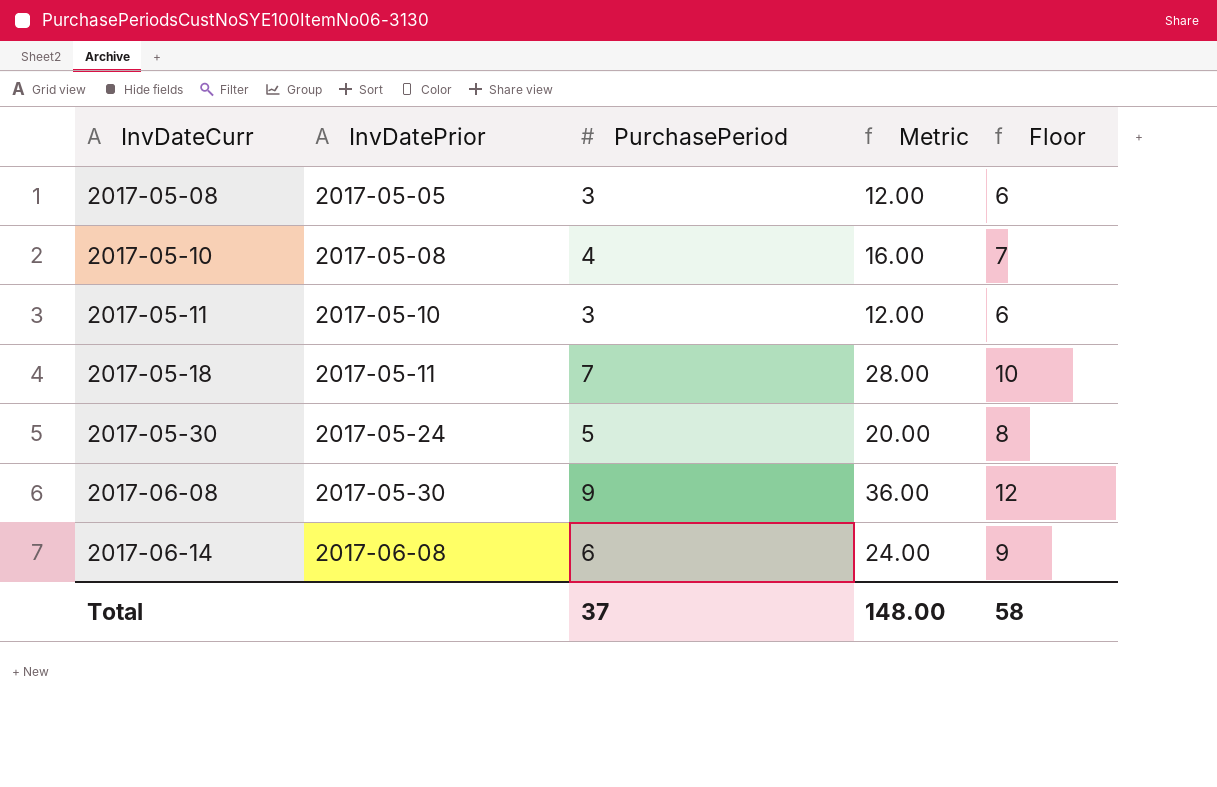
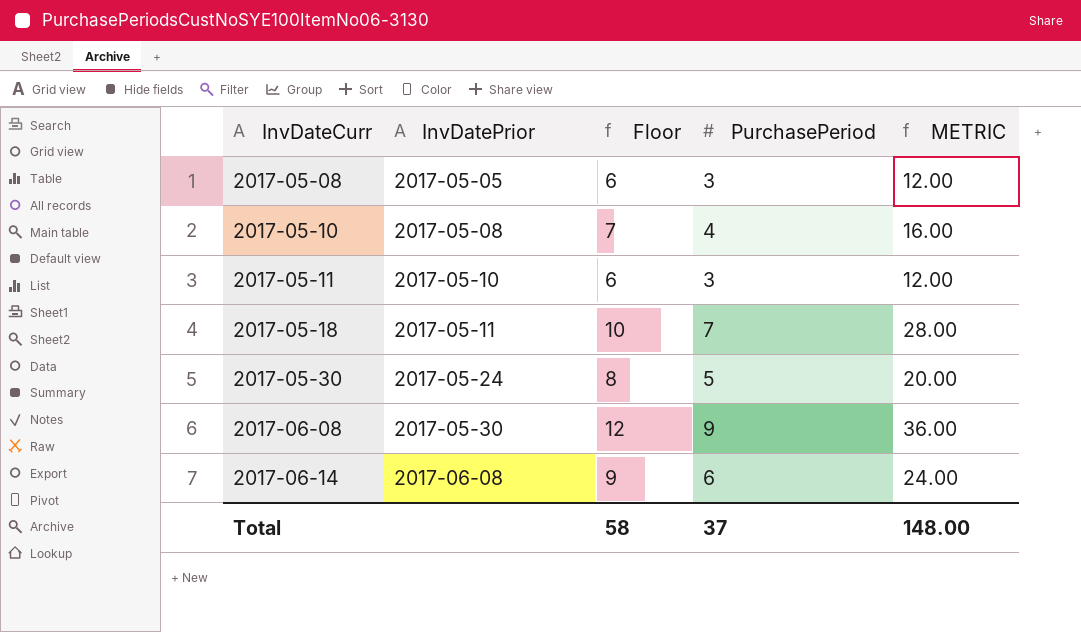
column Floor | position: 5 -> 3
column name: Metric -> METRIC

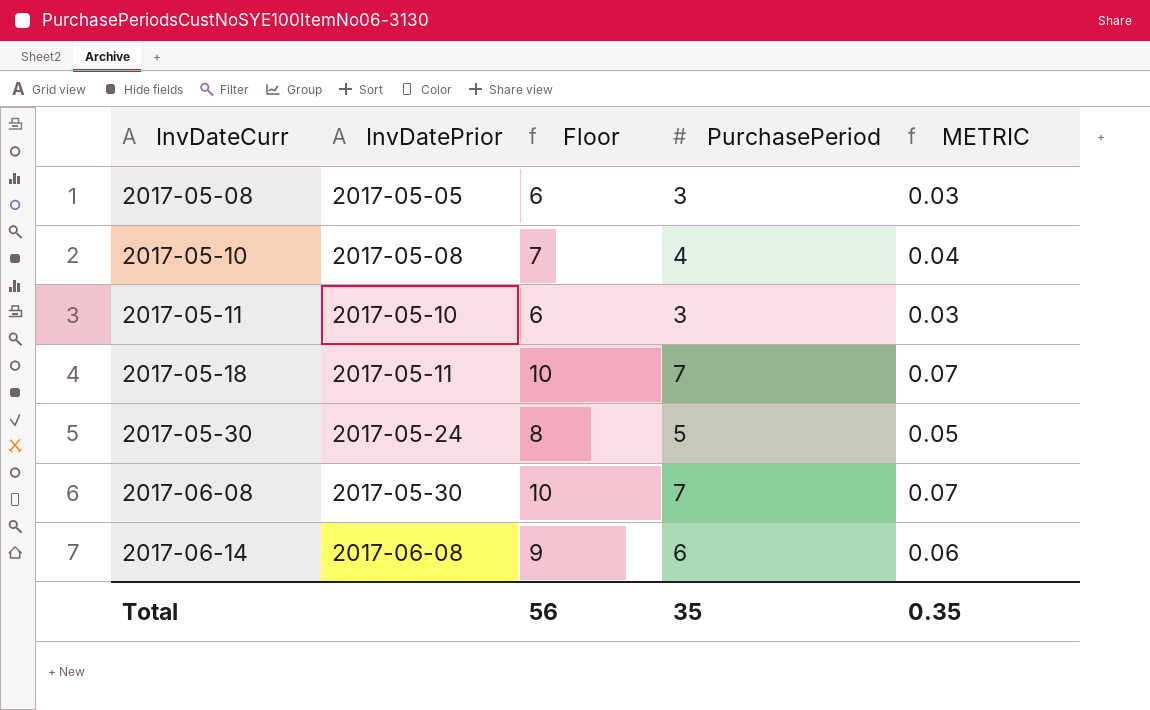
column METRIC | formula: [PurchasePeriod] * 4 -> [PurchasePeriod] * 0.01
2017-06-08 | Floor: 12 -> 10
2017-06-08 | PurchasePeriod: 9 -> 7
Total | Floor: 58 -> 56
Total | PurchasePeriod: 37 -> 35
Total | METRIC: 148.00 -> 0.35

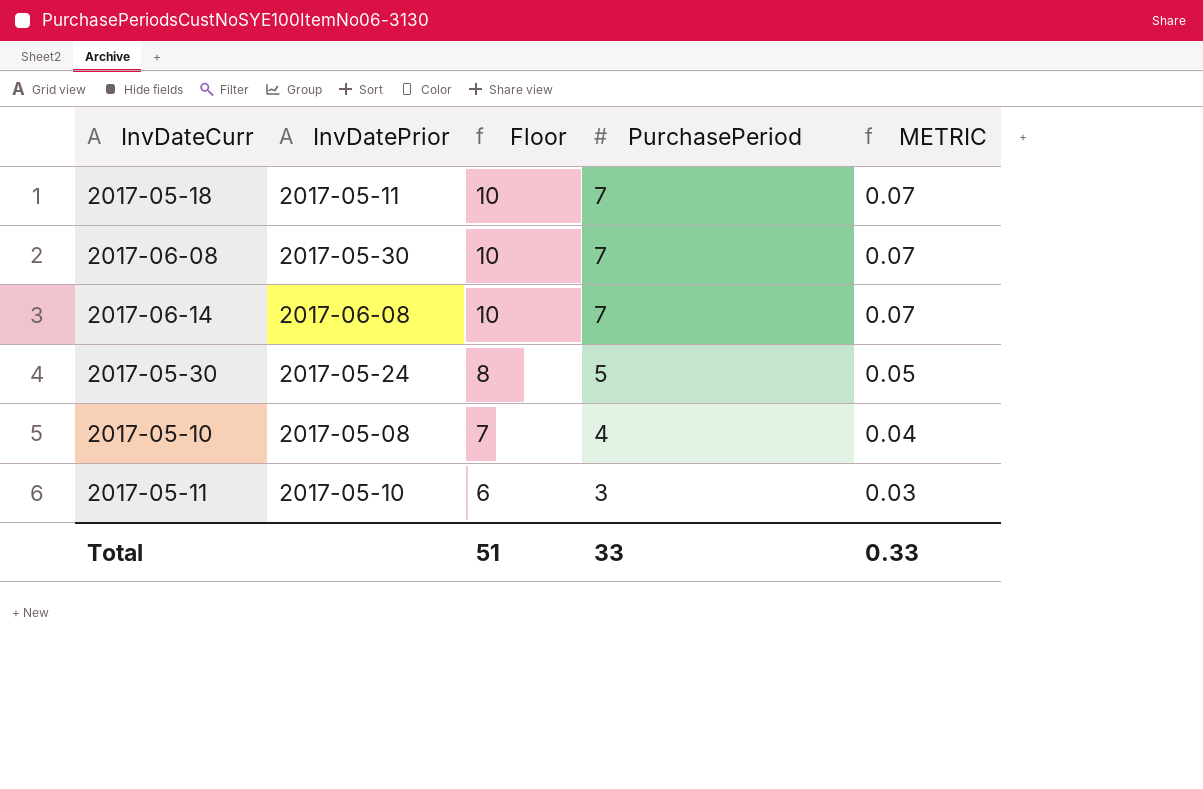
row order: InvDateCurr ascending -> Floor descending
row 2017-05-08: 2017-05-05 | 6 | 3 | 0.03 -> none
2017-06-14 | Floor: 9 -> 10
2017-06-14 | PurchasePeriod: 6 -> 7
2017-06-14 | METRIC: 0.06 -> 0.07
Total | Floor: 56 -> 51
Total | PurchasePeriod: 35 -> 33
Total | METRIC: 0.35 -> 0.33

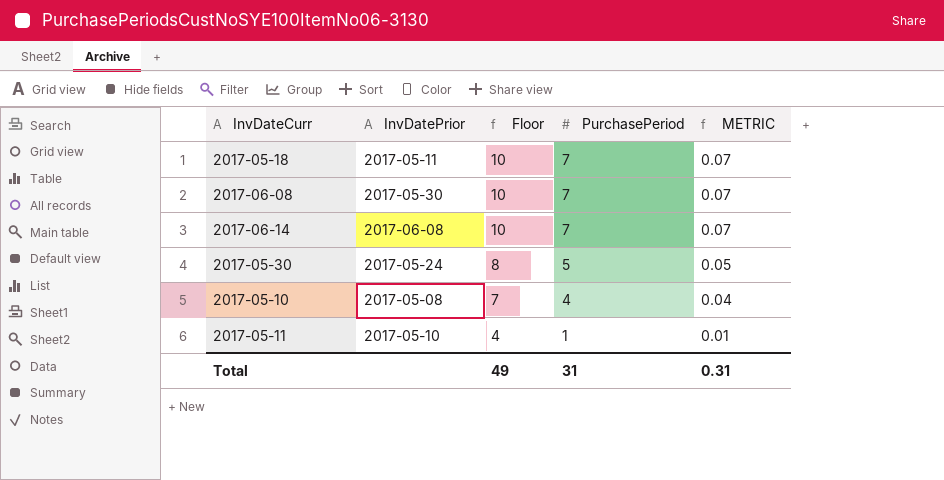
2017-05-11 | Floor: 6 -> 4
2017-05-11 | PurchasePeriod: 3 -> 1
2017-05-11 | METRIC: 0.03 -> 0.01
Total | Floor: 51 -> 49
Total | PurchasePeriod: 33 -> 31
Total | METRIC: 0.33 -> 0.31

